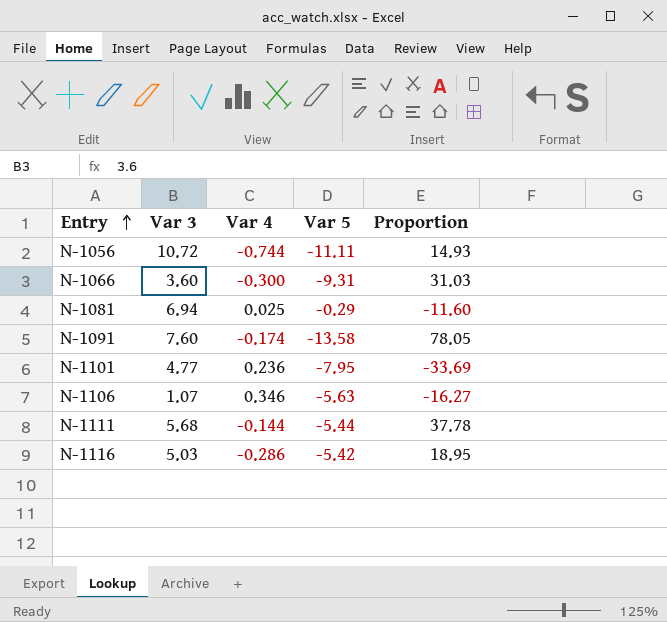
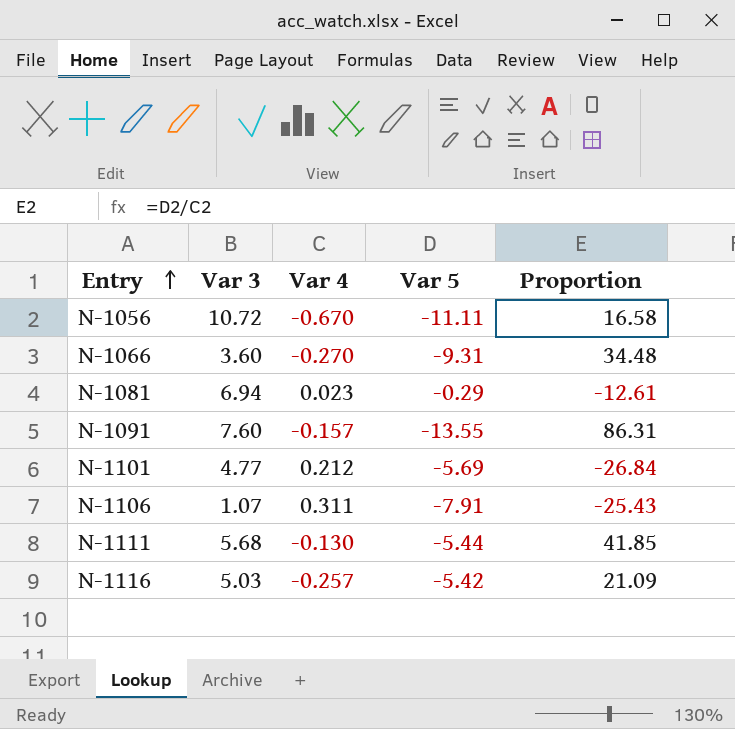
N-1056 | Var 4: -0.744 -> -0.670
N-1056 | Proportion: 14.93 -> 16.58
N-1066 | Var 4: -0.300 -> -0.270
N-1066 | Proportion: 31.03 -> 34.48
N-1081 | Var 4: 0.025 -> 0.023
N-1081 | Proportion: -11.60 -> -12.61
N-1091 | Var 4: -0.174 -> -0.157
N-1091 | Var 5: -13.58 -> -13.55
N-1091 | Proportion: 78.05 -> 86.31
N-1101 | Var 4: 0.236 -> 0.212
N-1101 | Var 5: -7.95 -> -5.69
N-1101 | Proportion: -33.69 -> -26.84
N-1106 | Var 4: 0.346 -> 0.311
N-1106 | Var 5: -5.63 -> -7.91
N-1106 | Proportion: -16.27 -> -25.43
N-1111 | Var 4: -0.144 -> -0.130
N-1111 | Proportion: 37.78 -> 41.85
N-1116 | Var 4: -0.286 -> -0.257
N-1116 | Proportion: 18.95 -> 21.09

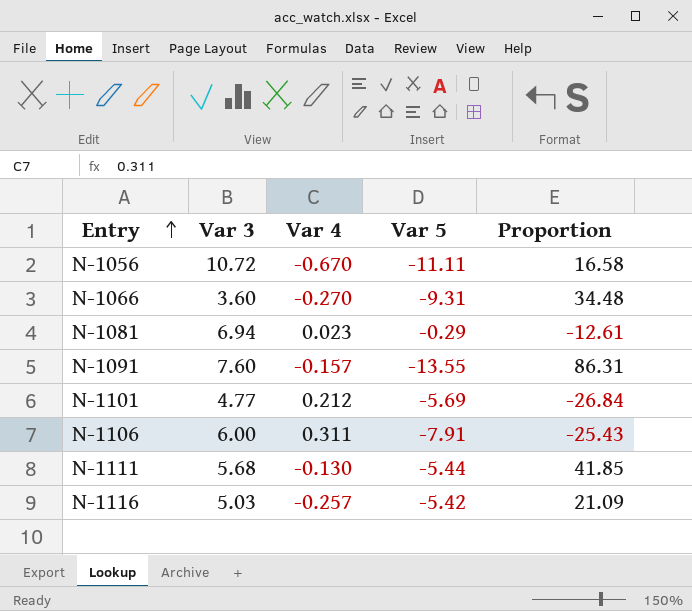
N-1106 | Var 3: 1.07 -> 6.00

